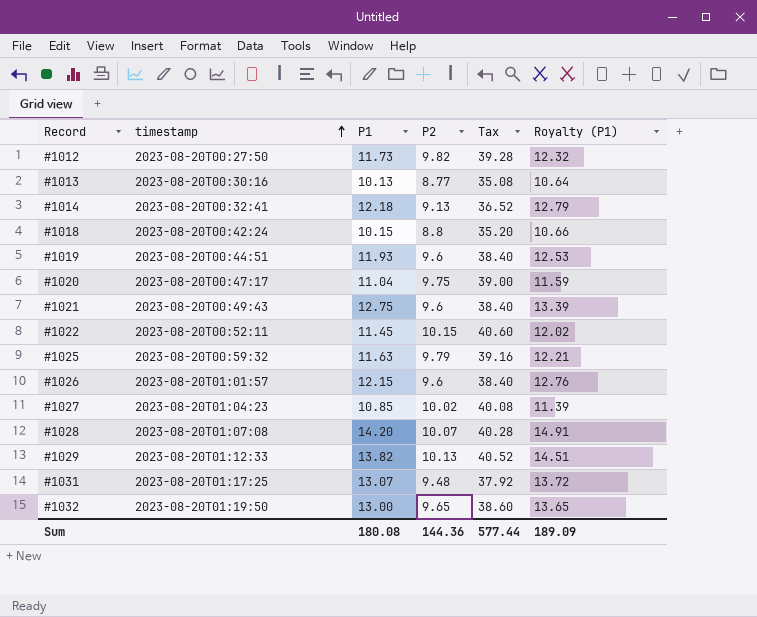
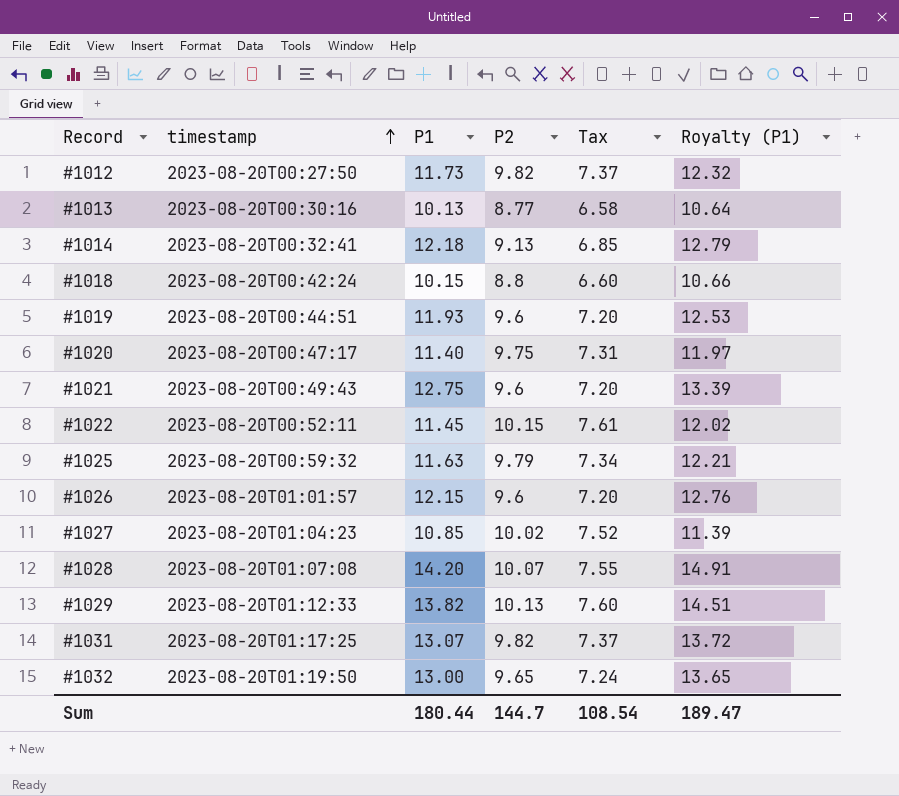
column Tax | formula: [P2] * 4 -> [P2] * 0.75
#1020 | P1: 11.04 -> 11.40
#1020 | Royalty (P1): 11.59 -> 11.97
#1031 | P2: 9.48 -> 9.82
Sum | P1: 180.08 -> 180.44
Sum | P2: 144.36 -> 144.7
Sum | Tax: 577.44 -> 108.54
Sum | Royalty (P1): 189.09 -> 189.47

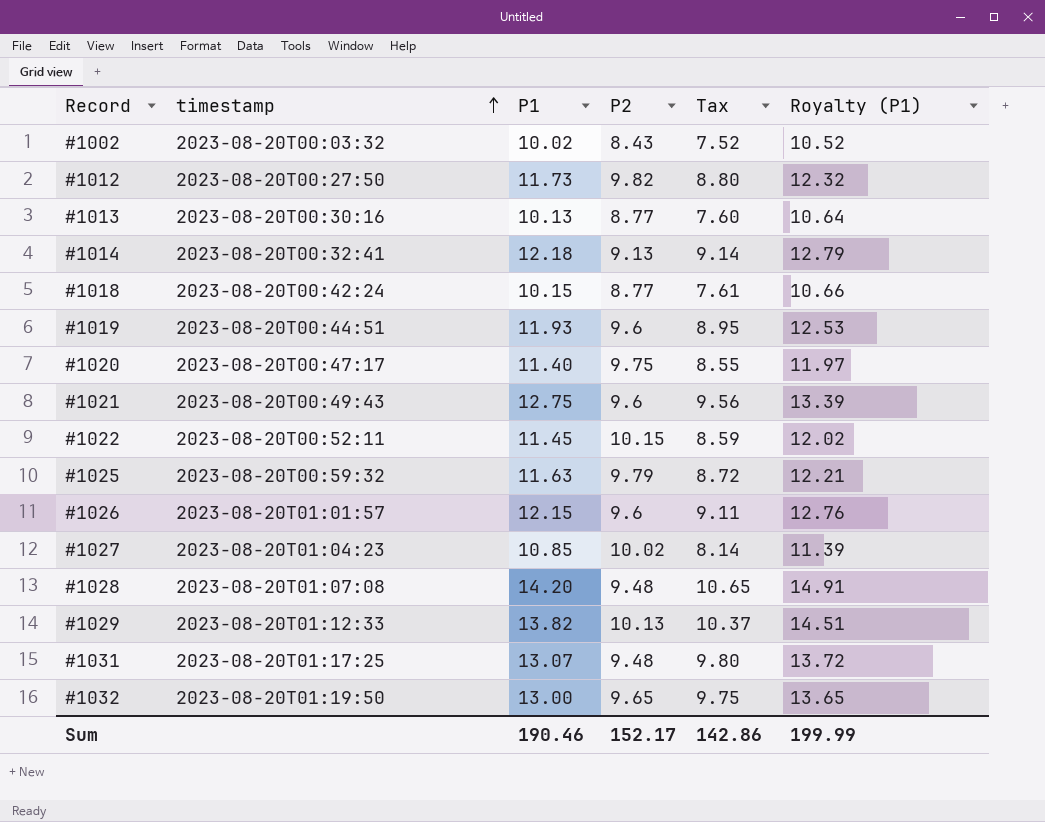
column Tax | formula: [P2] * 0.75 -> [P1] * 0.75
row #1002: none -> 2023-08-20T00:03:32 | 10.02 | 8.43 | 7.52 | 10.52
#1018 | P2: 8.8 -> 8.77
#1028 | P2: 10.07 -> 9.48
#1031 | P2: 9.82 -> 9.48
Sum | P1: 180.44 -> 190.46
Sum | P2: 144.7 -> 152.17
Sum | Tax: 108.54 -> 142.86
Sum | Royalty (P1): 189.47 -> 199.99

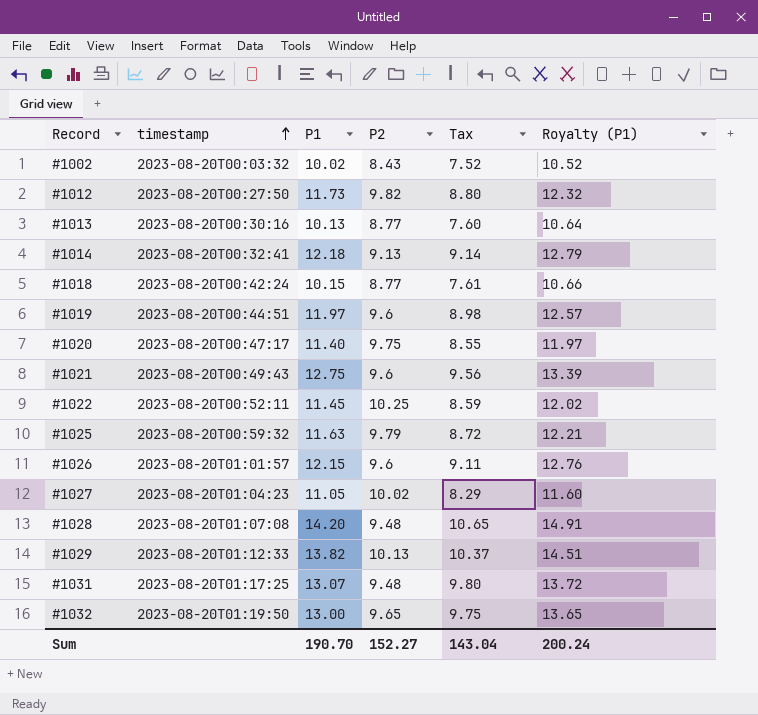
#1019 | P1: 11.93 -> 11.97
#1019 | Tax: 8.95 -> 8.98
#1019 | Royalty (P1): 12.53 -> 12.57
#1022 | P2: 10.15 -> 10.25
#1027 | P1: 10.85 -> 11.05
#1027 | Tax: 8.14 -> 8.29
#1027 | Royalty (P1): 11.39 -> 11.60
Sum | P1: 190.46 -> 190.70
Sum | P2: 152.17 -> 152.27
Sum | Tax: 142.86 -> 143.04
Sum | Royalty (P1): 199.99 -> 200.24

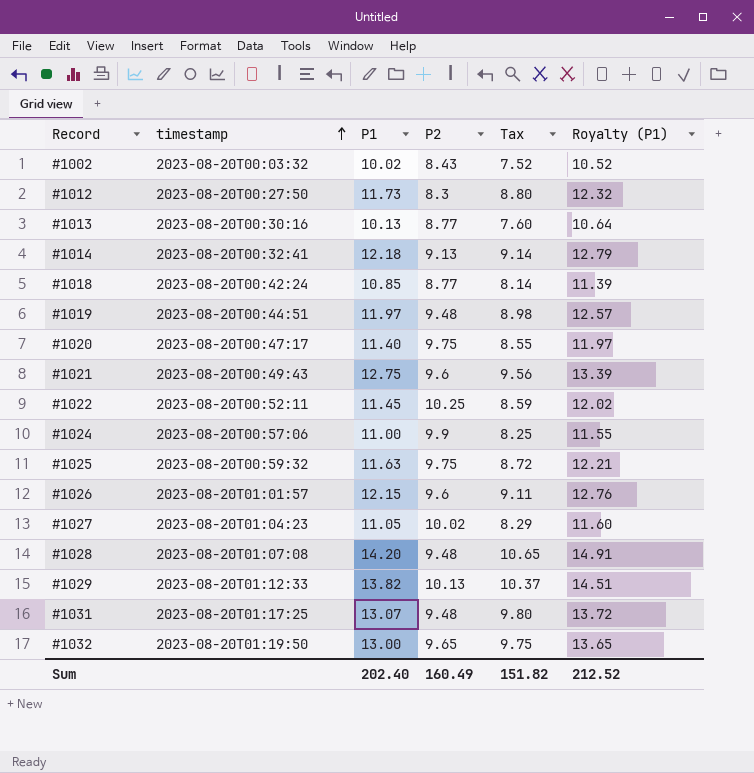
#1012 | P2: 9.82 -> 8.3
#1018 | P1: 10.15 -> 10.85
#1018 | Tax: 7.61 -> 8.14
#1018 | Royalty (P1): 10.66 -> 11.39
#1019 | P2: 9.6 -> 9.48
row #1024: none -> 2023-08-20T00:57:06 | 11.00 | 9.9 | 8.25 | 11.55
#1025 | P2: 9.79 -> 9.75
Sum | P1: 190.70 -> 202.40
Sum | P2: 152.27 -> 160.49
Sum | Tax: 143.04 -> 151.82
Sum | Royalty (P1): 200.24 -> 212.52

